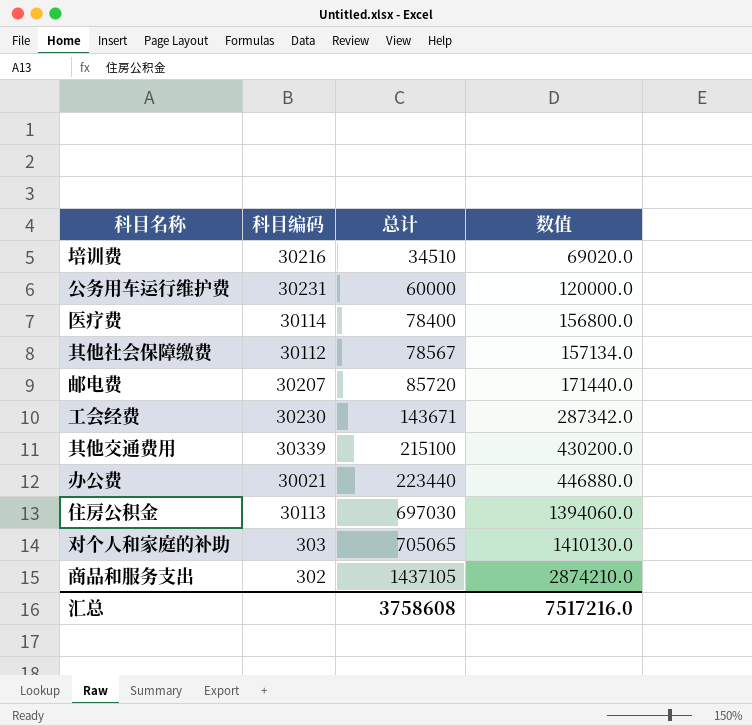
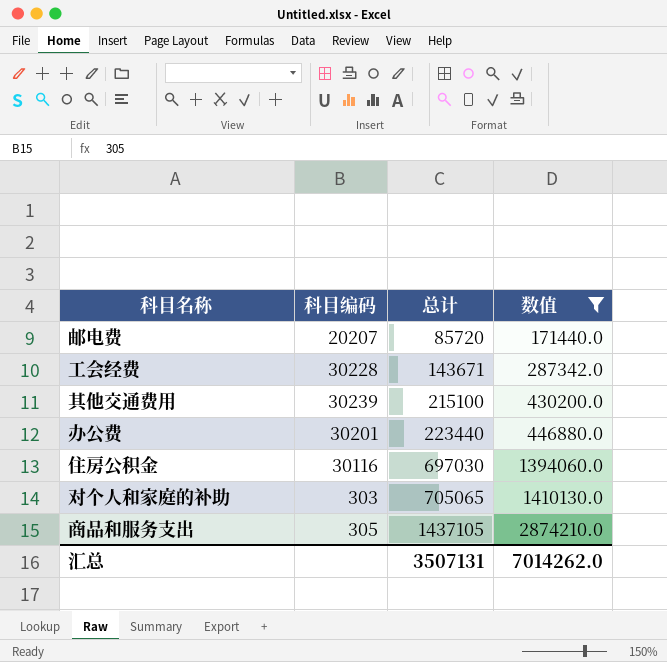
filter: none -> 数值 >= 171440.0
邮电费 | 科目编码: 30207 -> 20207
工会经费 | 科目编码: 30230 -> 30228
其他交通费用 | 科目编码: 30339 -> 30239
办公费 | 科目编码: 30021 -> 30201
住房公积金 | 科目编码: 30113 -> 30116
商品和服务支出 | 科目编码: 302 -> 305
汇总 | 总计: 3758608 -> 3507131
汇总 | 数值: 7517216.0 -> 7014262.0

